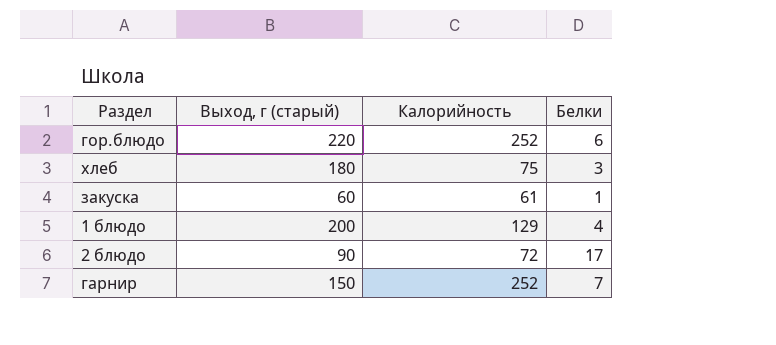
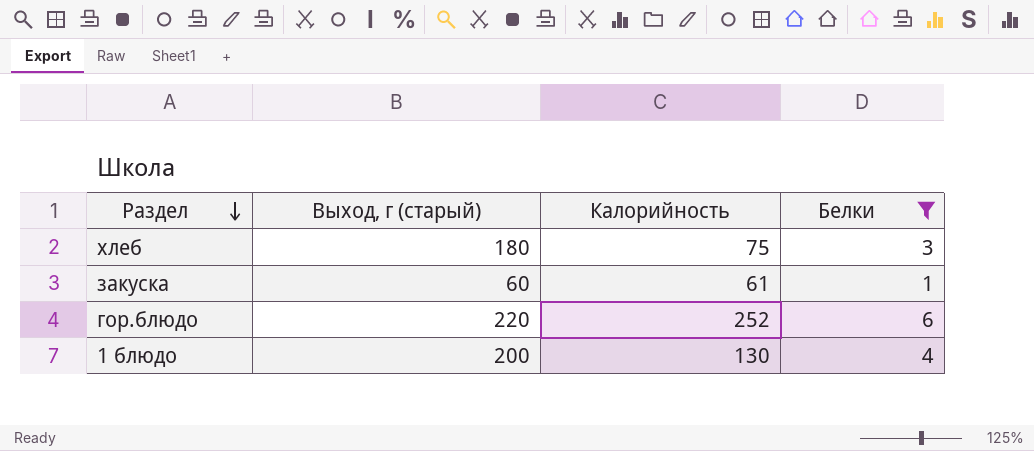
filter: none -> Белки <= 6
row order: none -> Раздел descending
1 блюдо | Калорийность: 129 -> 130

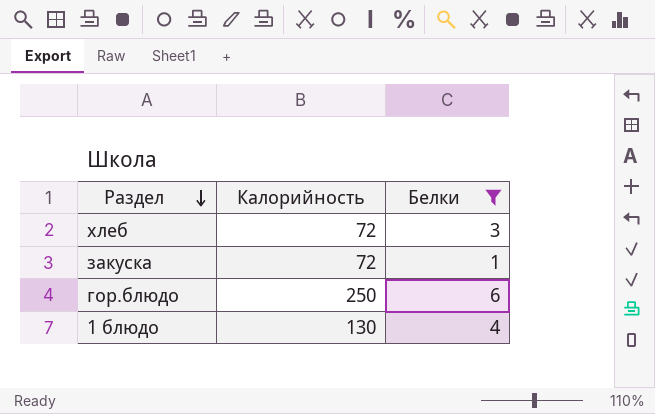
column Выход, г (старый) | position: 2 -> none
хлеб | Калорийность: 75 -> 72
закуска | Калорийность: 61 -> 72
гор.блюдо | Калорийность: 252 -> 250

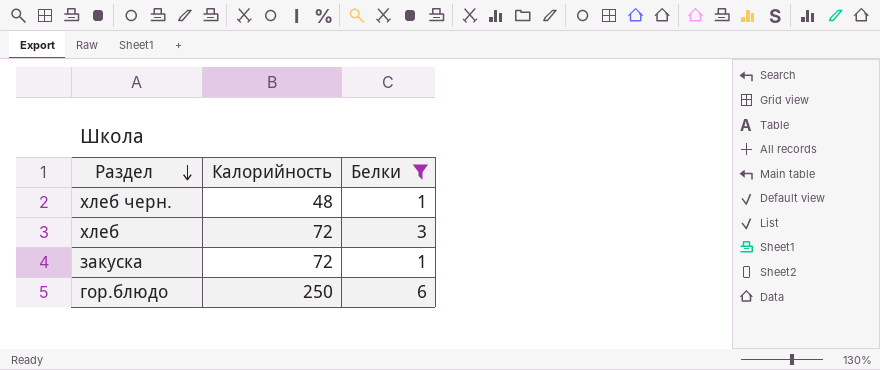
row 1 блюдо: 130 | 4 -> none
row хлеб черн.: none -> 48 | 1

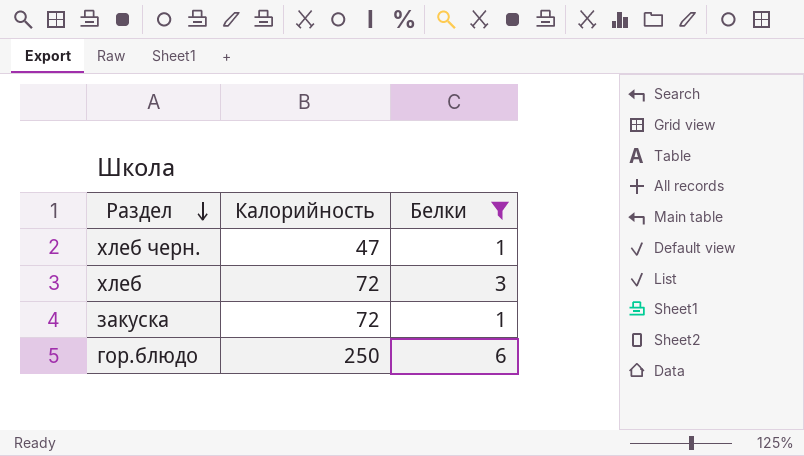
хлеб черн. | Калорийность: 48 -> 47

